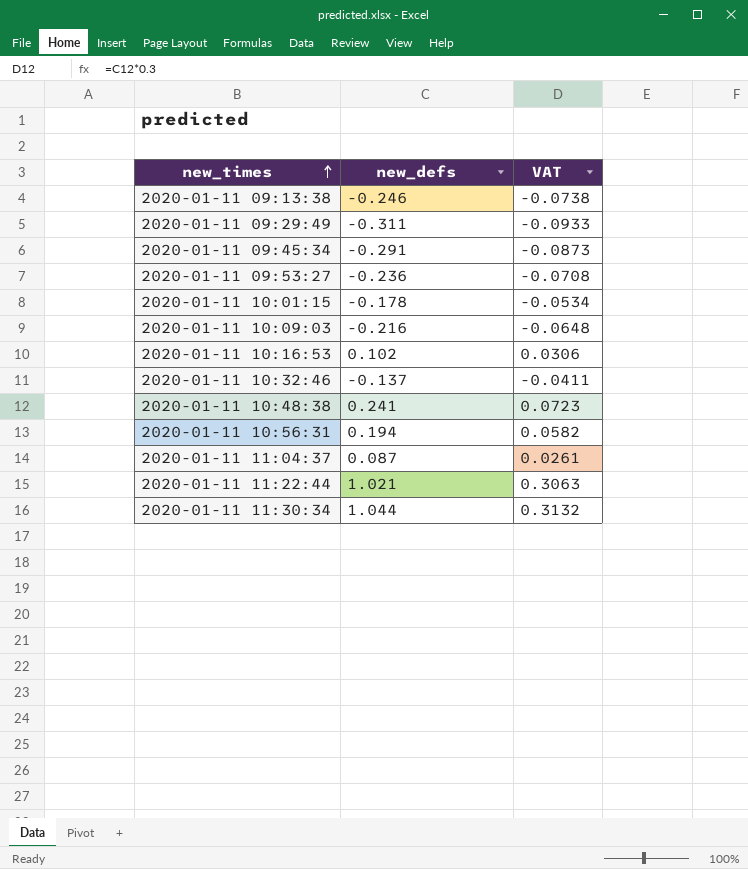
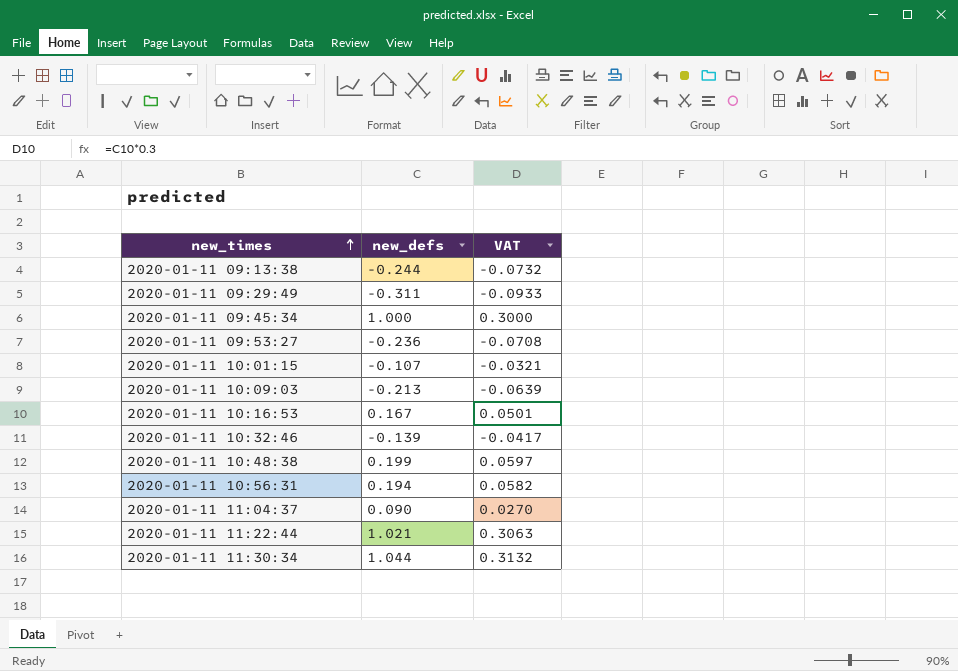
2020-01-11 09:13:38 | new_defs: -0.246 -> -0.244
2020-01-11 09:13:38 | VAT: -0.0738 -> -0.0732
2020-01-11 09:45:34 | new_defs: -0.291 -> 1.000
2020-01-11 09:45:34 | VAT: -0.0873 -> 0.3000
2020-01-11 10:01:15 | new_defs: -0.178 -> -0.107
2020-01-11 10:01:15 | VAT: -0.0534 -> -0.0321
2020-01-11 10:09:03 | new_defs: -0.216 -> -0.213
2020-01-11 10:09:03 | VAT: -0.0648 -> -0.0639
2020-01-11 10:16:53 | new_defs: 0.102 -> 0.167
2020-01-11 10:16:53 | VAT: 0.0306 -> 0.0501
2020-01-11 10:32:46 | new_defs: -0.137 -> -0.139
2020-01-11 10:32:46 | VAT: -0.0411 -> -0.0417
2020-01-11 10:48:38 | new_defs: 0.241 -> 0.199
2020-01-11 10:48:38 | VAT: 0.0723 -> 0.0597
2020-01-11 11:04:37 | new_defs: 0.087 -> 0.090
2020-01-11 11:04:37 | VAT: 0.0261 -> 0.0270

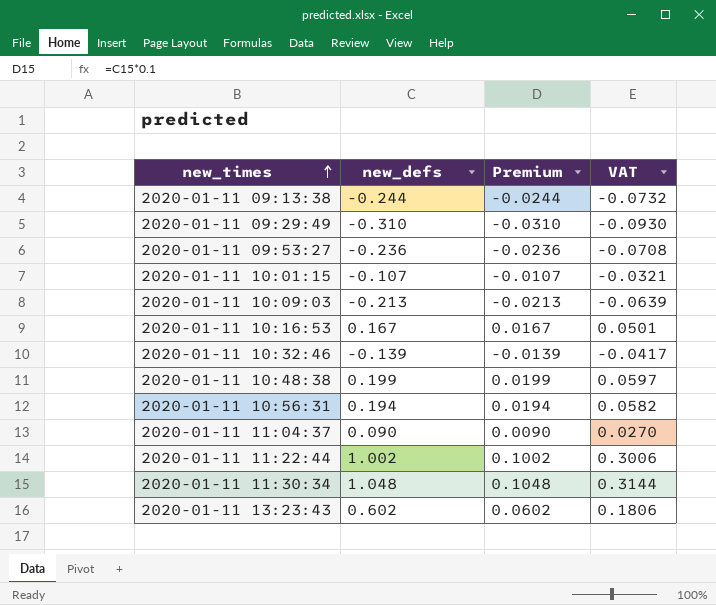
column Premium | formula: none -> [new_defs] * 0.1
row 2020-01-11 09:45:34: 1.000 | 0.3000 -> none
2020-01-11 09:29:49 | new_defs: -0.311 -> -0.310
2020-01-11 09:29:49 | VAT: -0.0933 -> -0.0930
2020-01-11 11:22:44 | new_defs: 1.021 -> 1.002
2020-01-11 11:22:44 | VAT: 0.3063 -> 0.3006
2020-01-11 11:30:34 | new_defs: 1.044 -> 1.048
2020-01-11 11:30:34 | VAT: 0.3132 -> 0.3144
row 2020-01-11 13:23:43: none -> 0.602 | 0.0602 | 0.1806

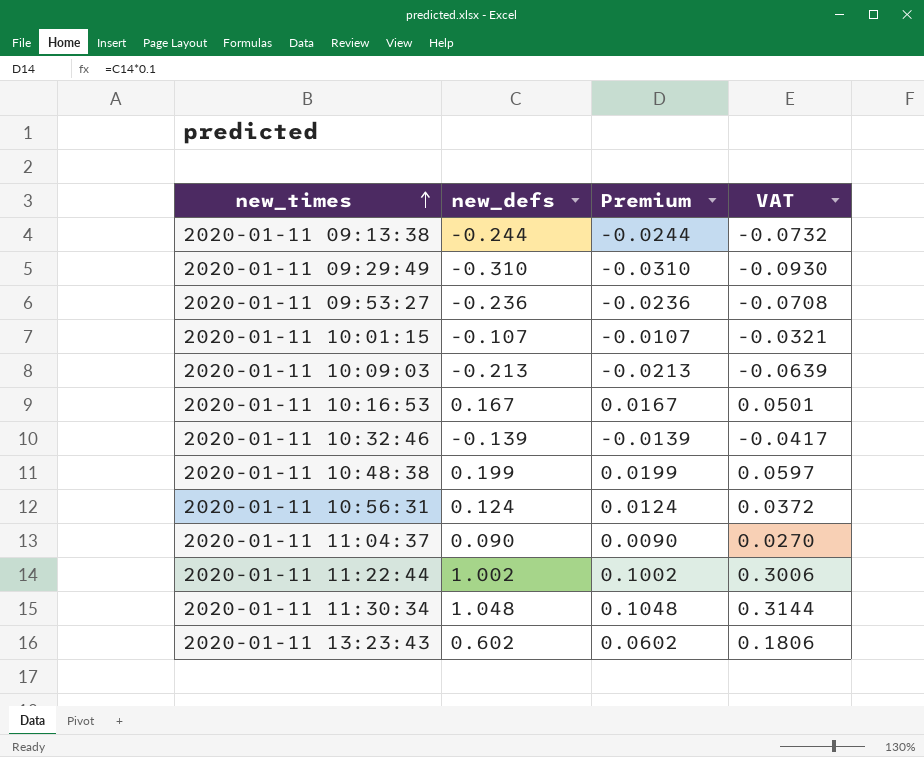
2020-01-11 10:56:31 | new_defs: 0.194 -> 0.124
2020-01-11 10:56:31 | Premium: 0.0194 -> 0.0124
2020-01-11 10:56:31 | VAT: 0.0582 -> 0.0372

